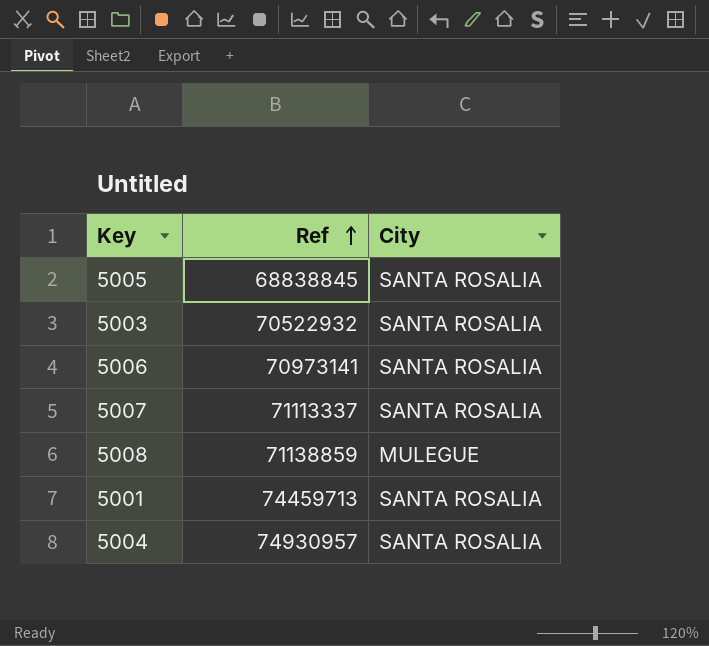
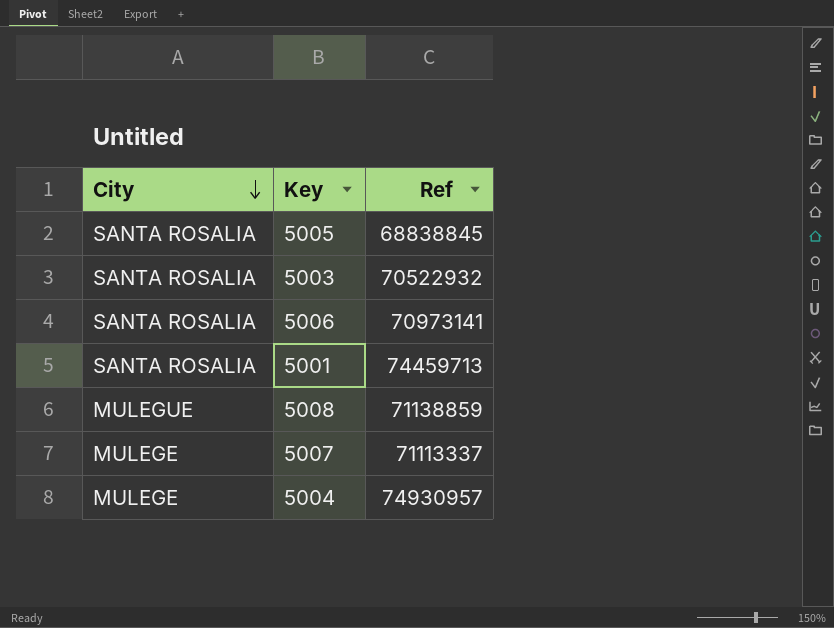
row order: Ref ascending -> City descending
column City | position: 3 -> 1
5007 | City: SANTA ROSALIA -> MULEGE
5004 | City: SANTA ROSALIA -> MULEGE

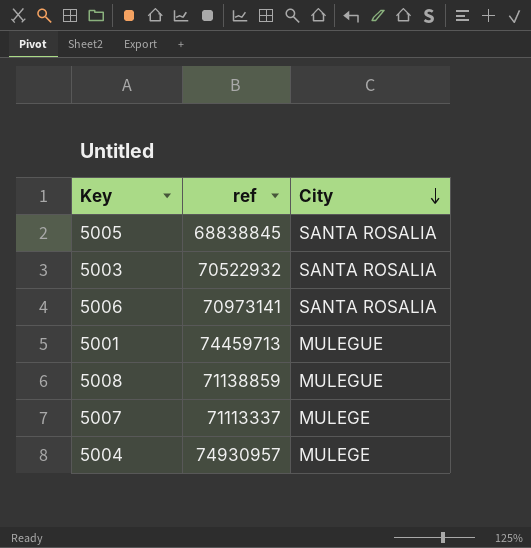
column name: Ref -> ref
column City | position: 1 -> 3
5001 | City: SANTA ROSALIA -> MULEGUE

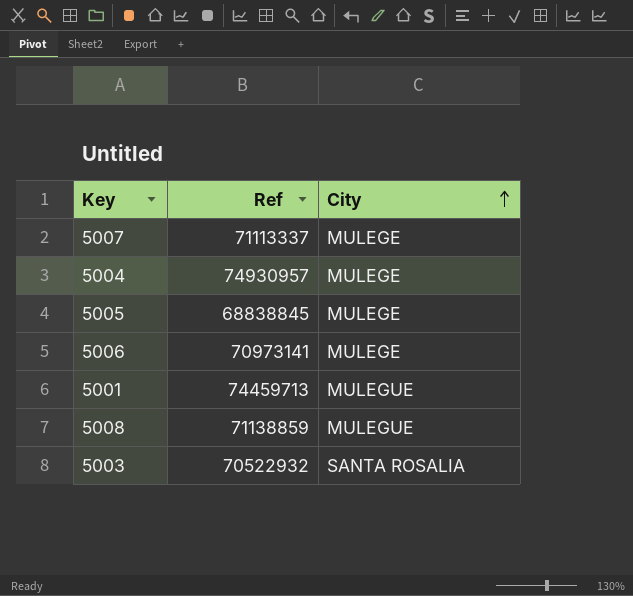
row order: City descending -> City ascending
column name: ref -> Ref
5005 | City: SANTA ROSALIA -> MULEGE
5006 | City: SANTA ROSALIA -> MULEGE

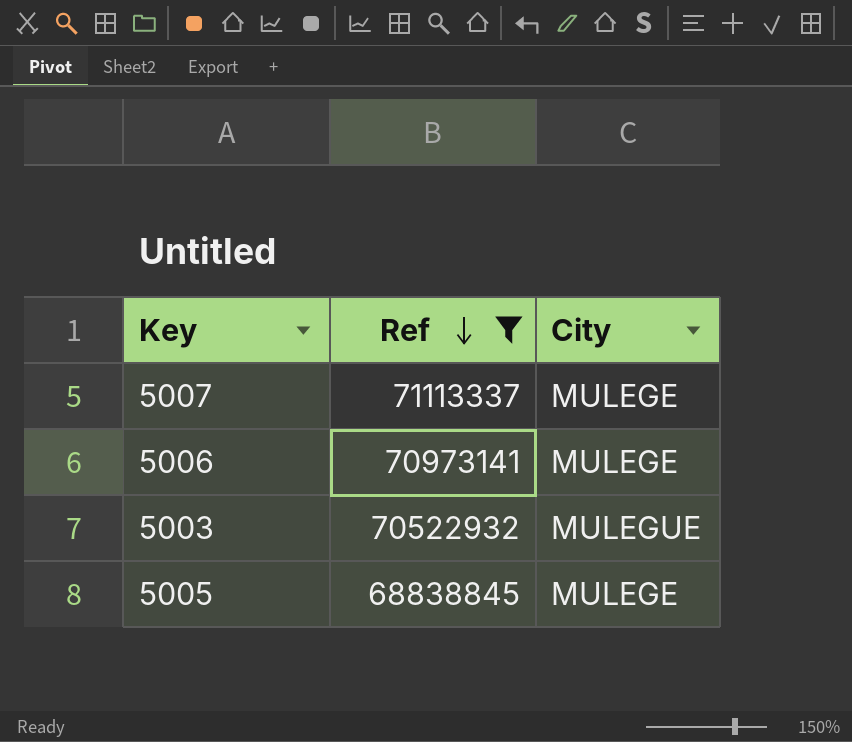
filter: none -> Ref <= 71113337
row order: City ascending -> Ref descending
5003 | City: SANTA ROSALIA -> MULEGUE

